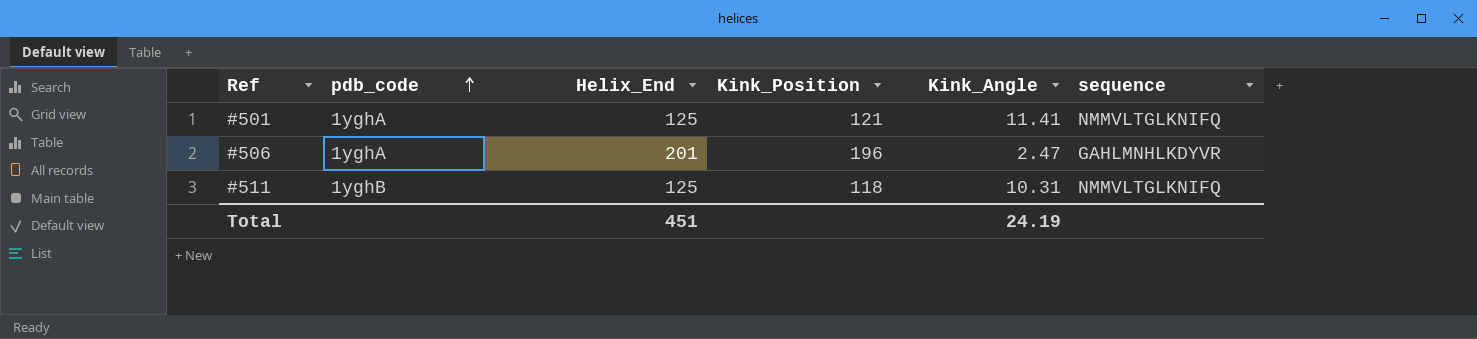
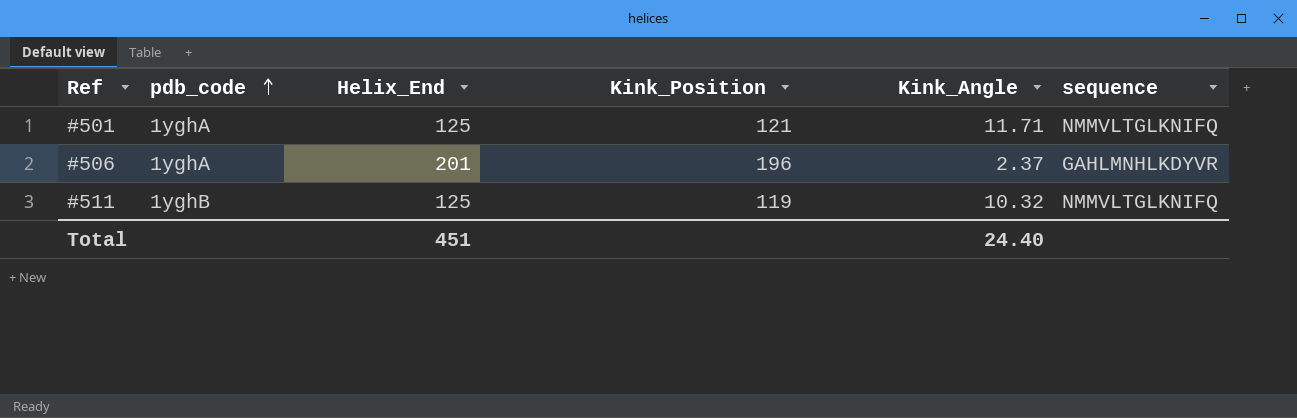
#501 | Kink_Angle: 11.41 -> 11.71
#506 | Kink_Angle: 2.47 -> 2.37
#511 | Kink_Position: 118 -> 119
#511 | Kink_Angle: 10.31 -> 10.32
Total | Kink_Angle: 24.19 -> 24.40

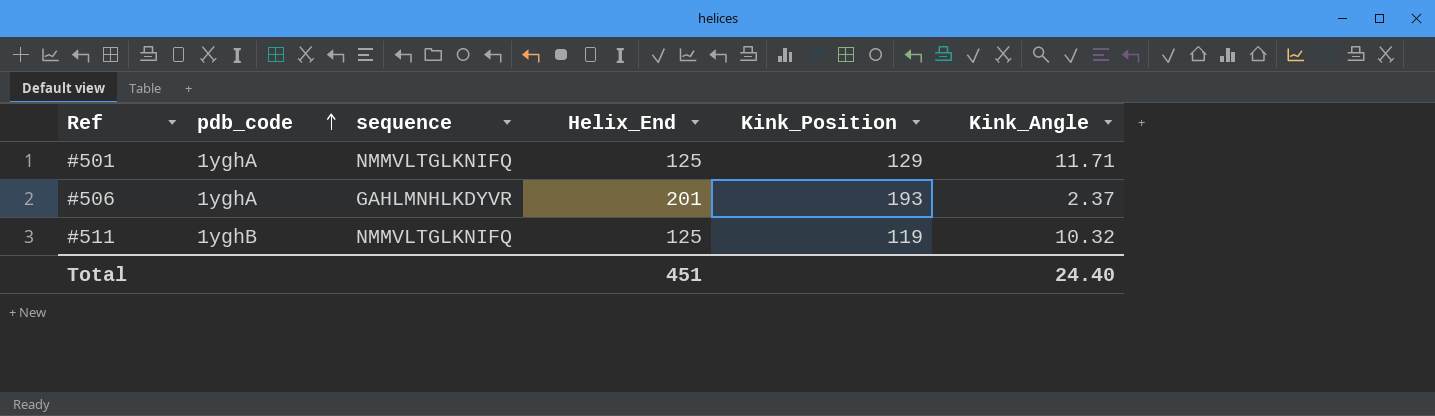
column sequence | position: 6 -> 3
#501 | Kink_Position: 121 -> 129
#506 | Kink_Position: 196 -> 193

